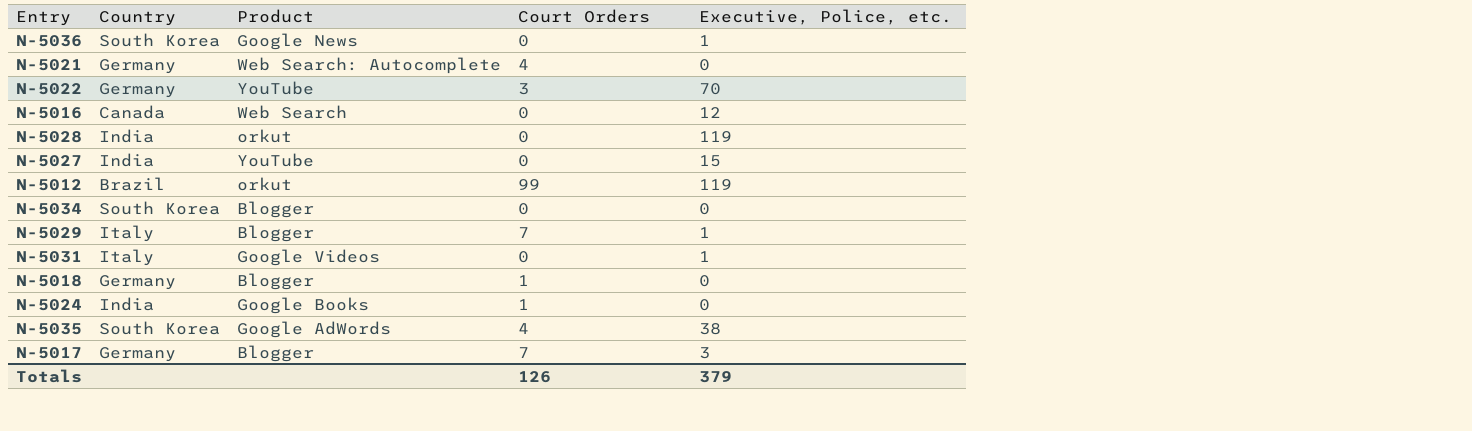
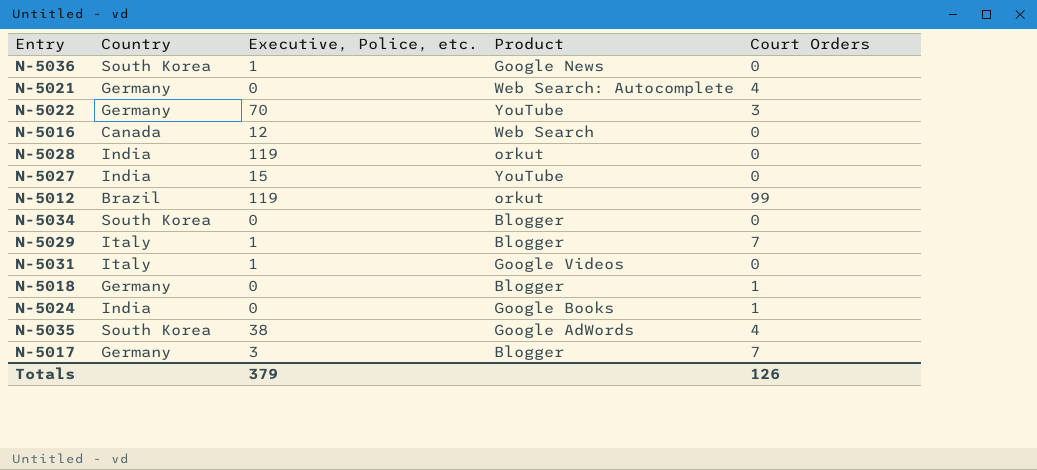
column Executive, Police, etc. | position: 5 -> 3

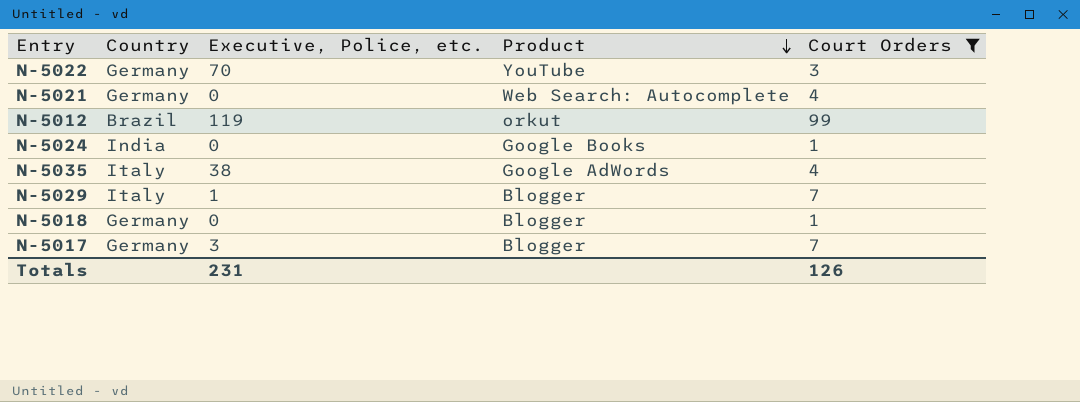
filter: none -> Court Orders != 0
row order: none -> Product descending
N-5035 | Country: South Korea -> Italy
Totals | Executive, Police, etc.: 379 -> 231

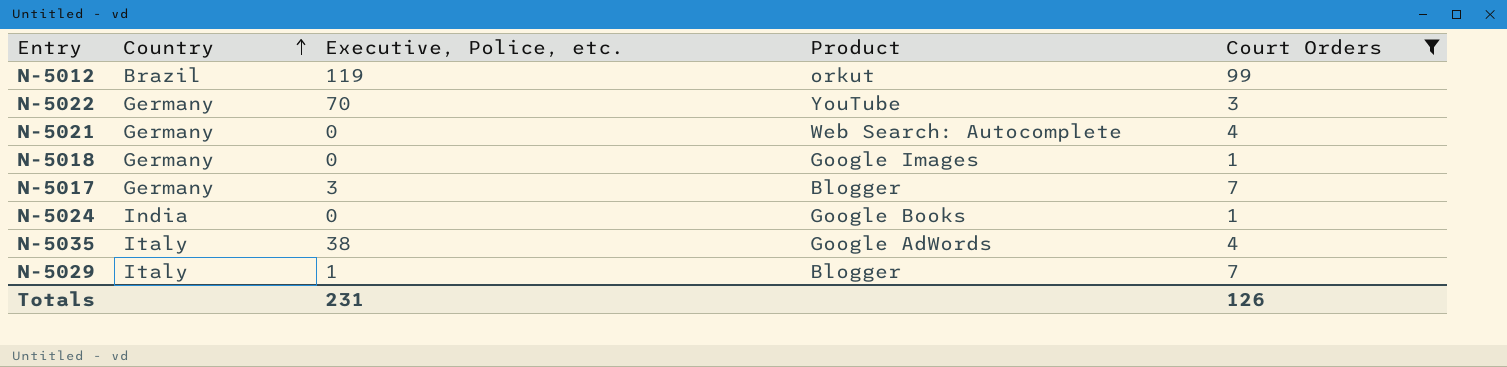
row order: Product descending -> Country ascending
N-5018 | Product: Blogger -> Google Images

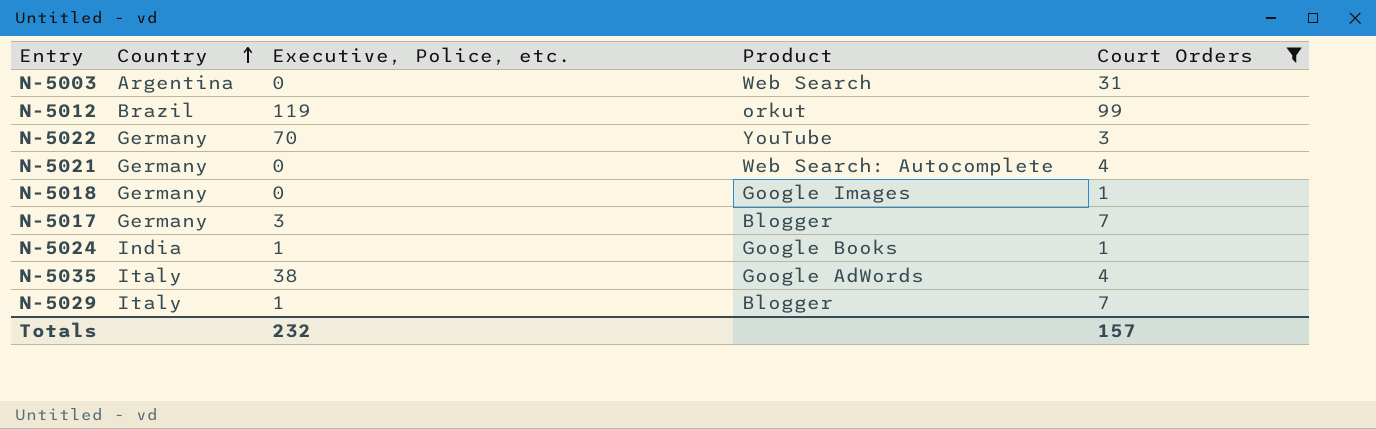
row N-5003: none -> Argentina | 0 | Web Search | 31
N-5024 | Executive, Police, etc.: 0 -> 1
Totals | Executive, Police, etc.: 231 -> 232
Totals | Court Orders: 126 -> 157

